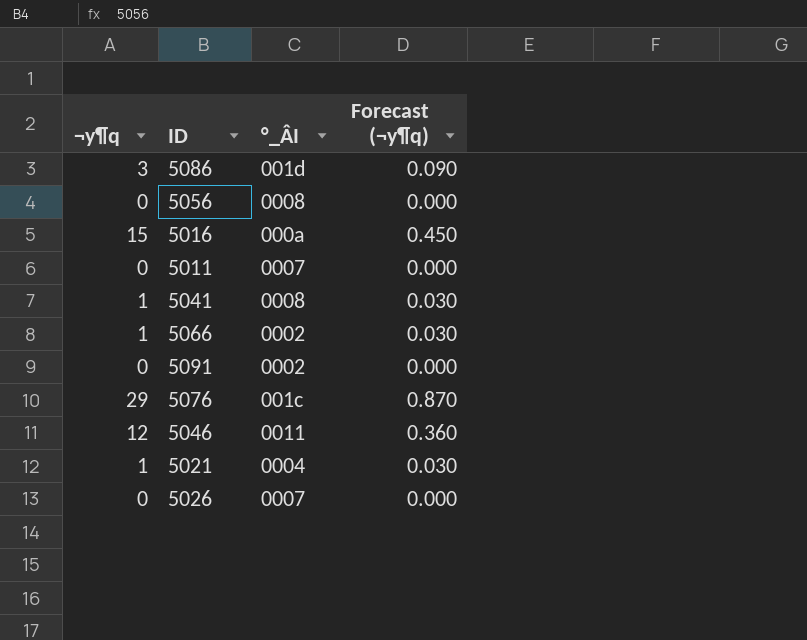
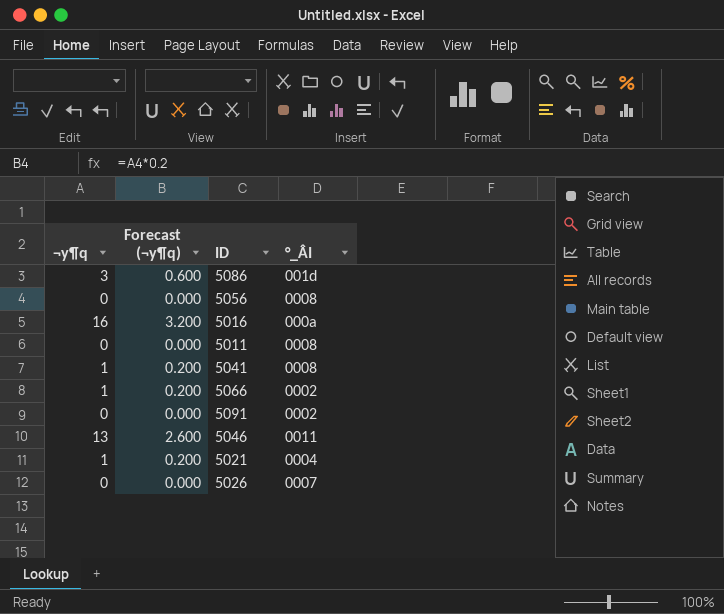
column Forecast (¬y¶q) | formula: [¬y¶q] * 0.03 -> [¬y¶q] * 0.2
column Forecast (¬y¶q) | position: 4 -> 2
row 5076: 29 | 001c | 0.870 -> none
5016 | ¬y¶q: 15 -> 16
5011 | °_ÂI: 0007 -> 0008
5046 | ¬y¶q: 12 -> 13

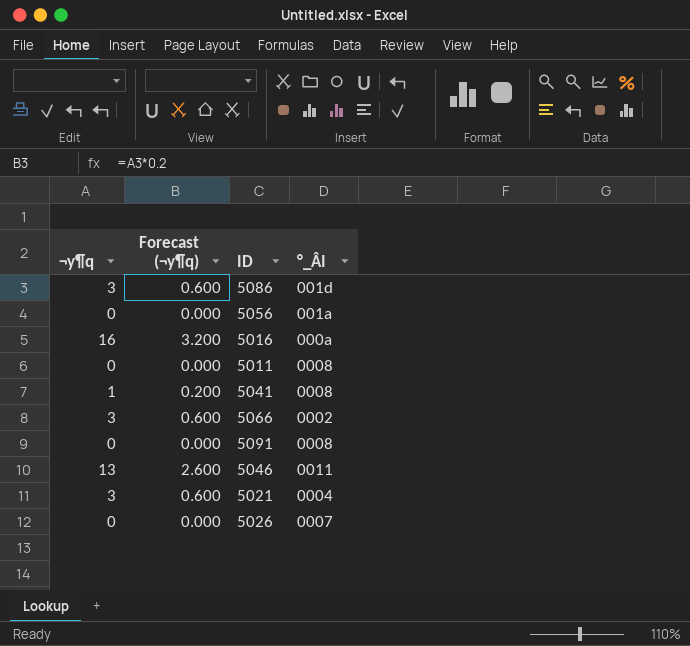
5056 | °_ÂI: 0008 -> 001a
5066 | ¬y¶q: 1 -> 3
5066 | Forecast (¬y¶q): 0.200 -> 0.600
5091 | °_ÂI: 0002 -> 0008
5021 | ¬y¶q: 1 -> 3
5021 | Forecast (¬y¶q): 0.200 -> 0.600

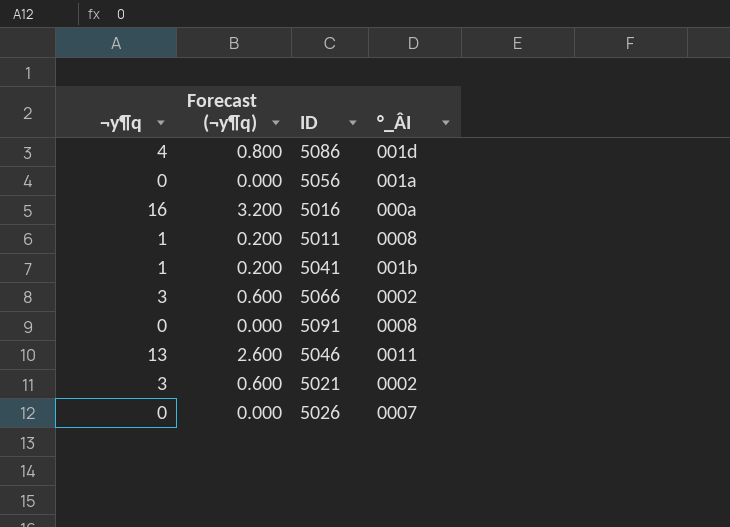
5086 | ¬y¶q: 3 -> 4
5086 | Forecast (¬y¶q): 0.600 -> 0.800
5011 | ¬y¶q: 0 -> 1
5011 | Forecast (¬y¶q): 0.000 -> 0.200
5041 | °_ÂI: 0008 -> 001b
5021 | °_ÂI: 0004 -> 0002

